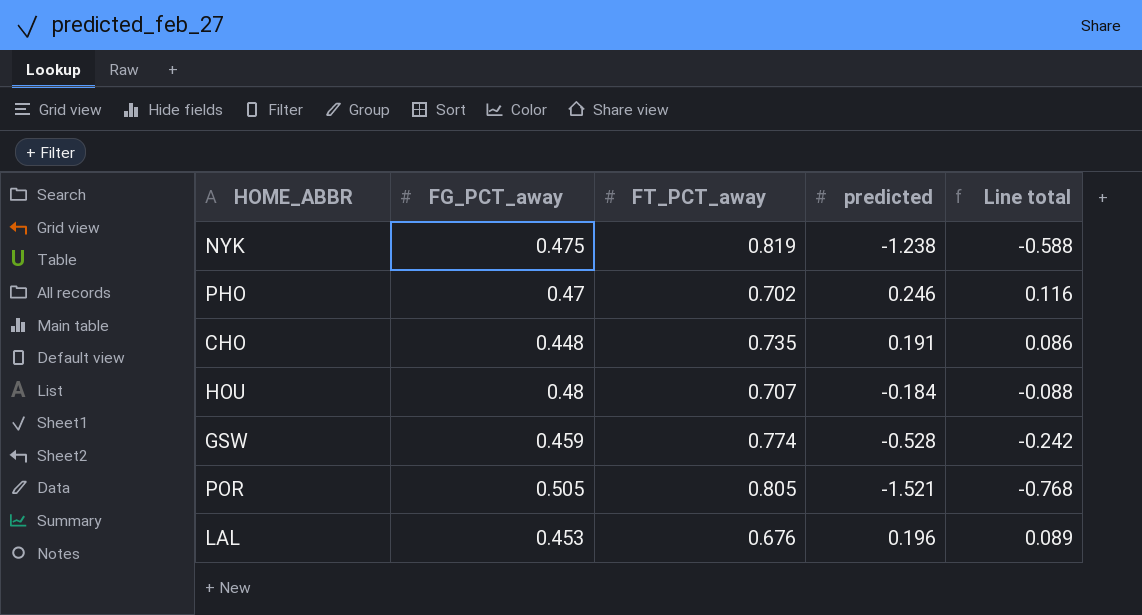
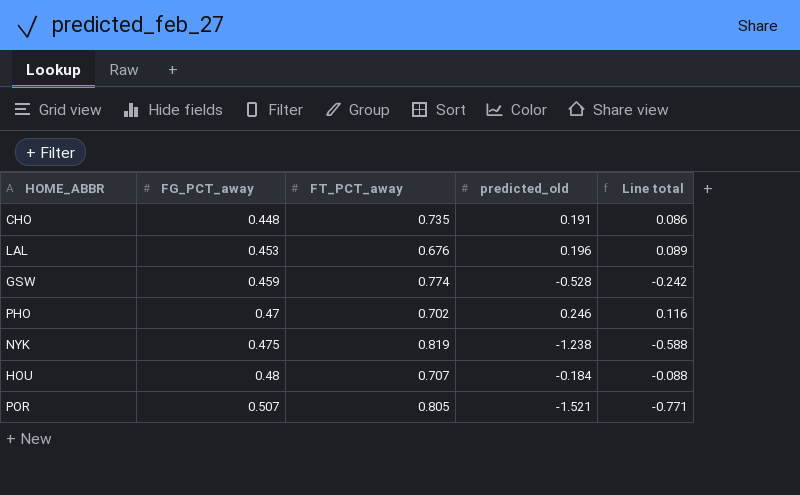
row order: none -> FG_PCT_away ascending
column name: predicted -> predicted_old
POR | FG_PCT_away: 0.505 -> 0.507
POR | Line total: -0.768 -> -0.771

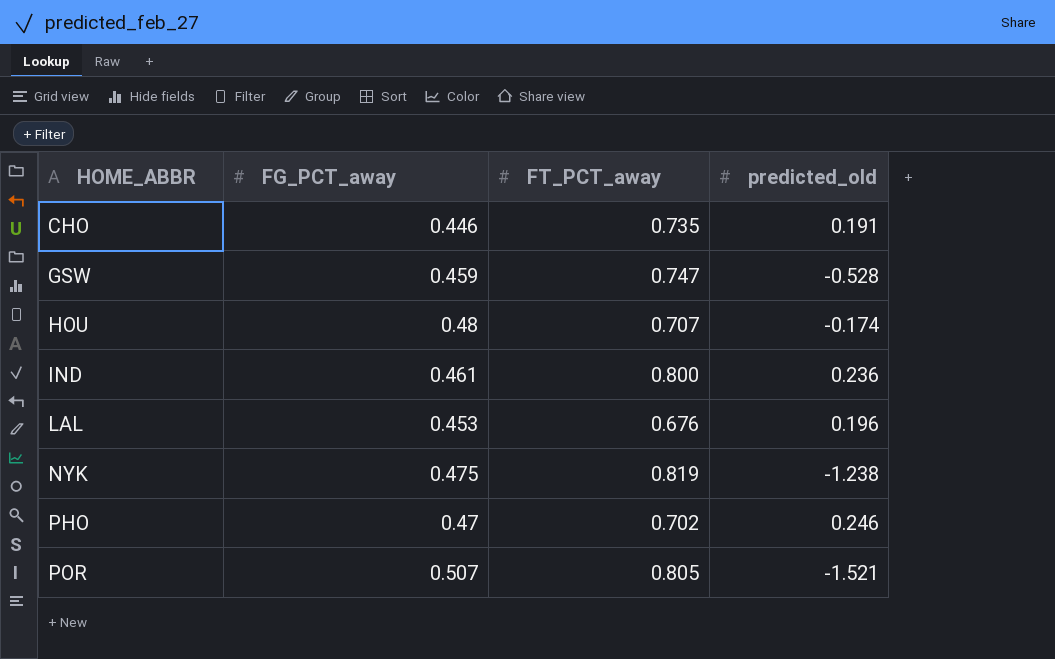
row order: FG_PCT_away ascending -> HOME_ABBR ascending
column Line total | formula: [FG_PCT_away] * [predicted_old] -> none
CHO | FG_PCT_away: 0.448 -> 0.446
GSW | FT_PCT_away: 0.774 -> 0.747
HOU | predicted_old: -0.184 -> -0.174
row IND: none -> 0.461 | 0.800 | 0.236

